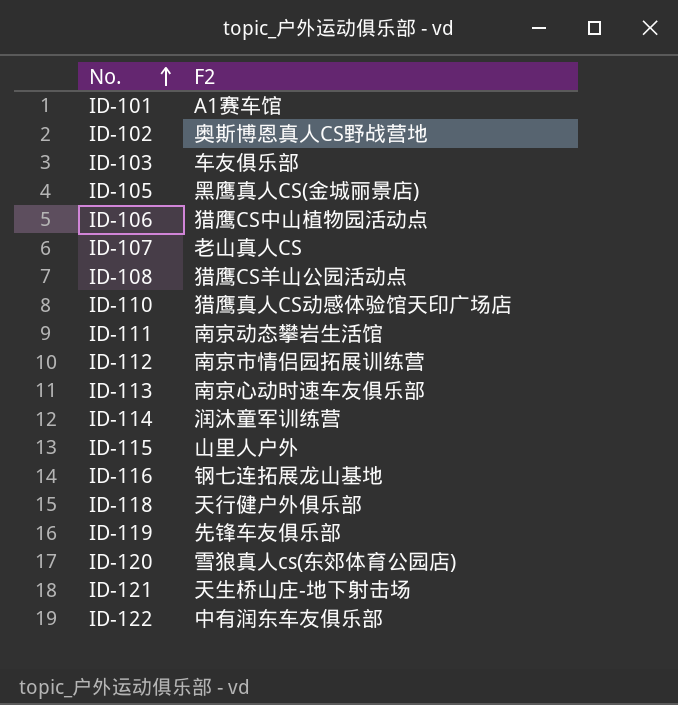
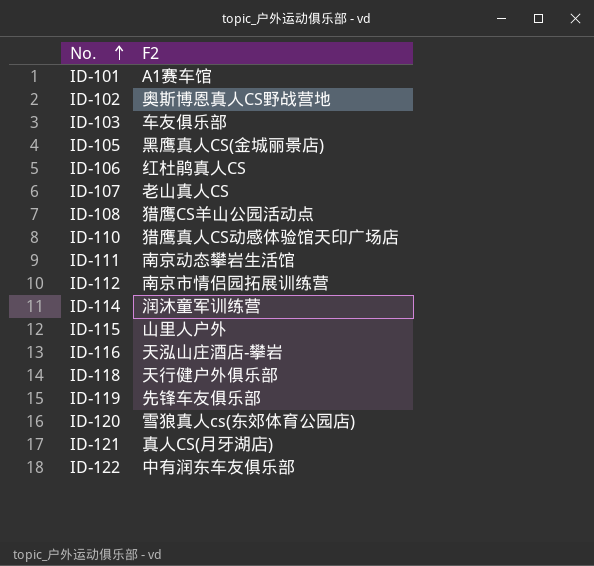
row ID-113: 南京心动时速车友俱乐部 -> none
ID-106 | F2: 猎鹰CS中山植物园活动点 -> 红杜鹃真人CS
ID-116 | F2: 钢七连拓展龙山基地 -> 天泓山庄酒店-攀岩
ID-121 | F2: 天生桥山庄-地下射击场 -> 真人CS(月牙湖店)

